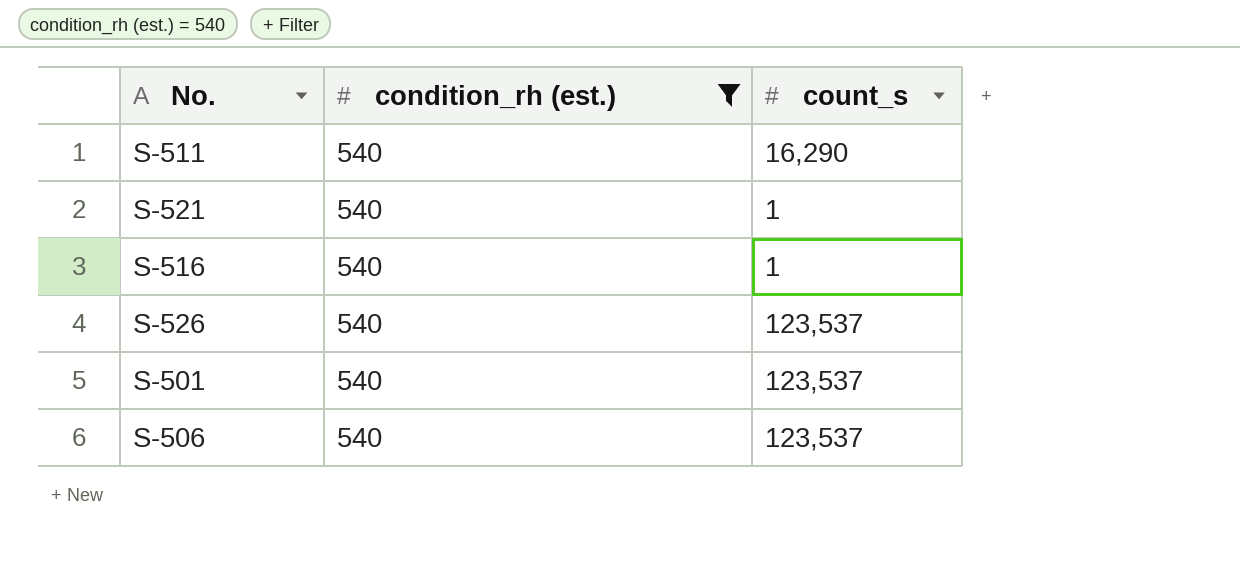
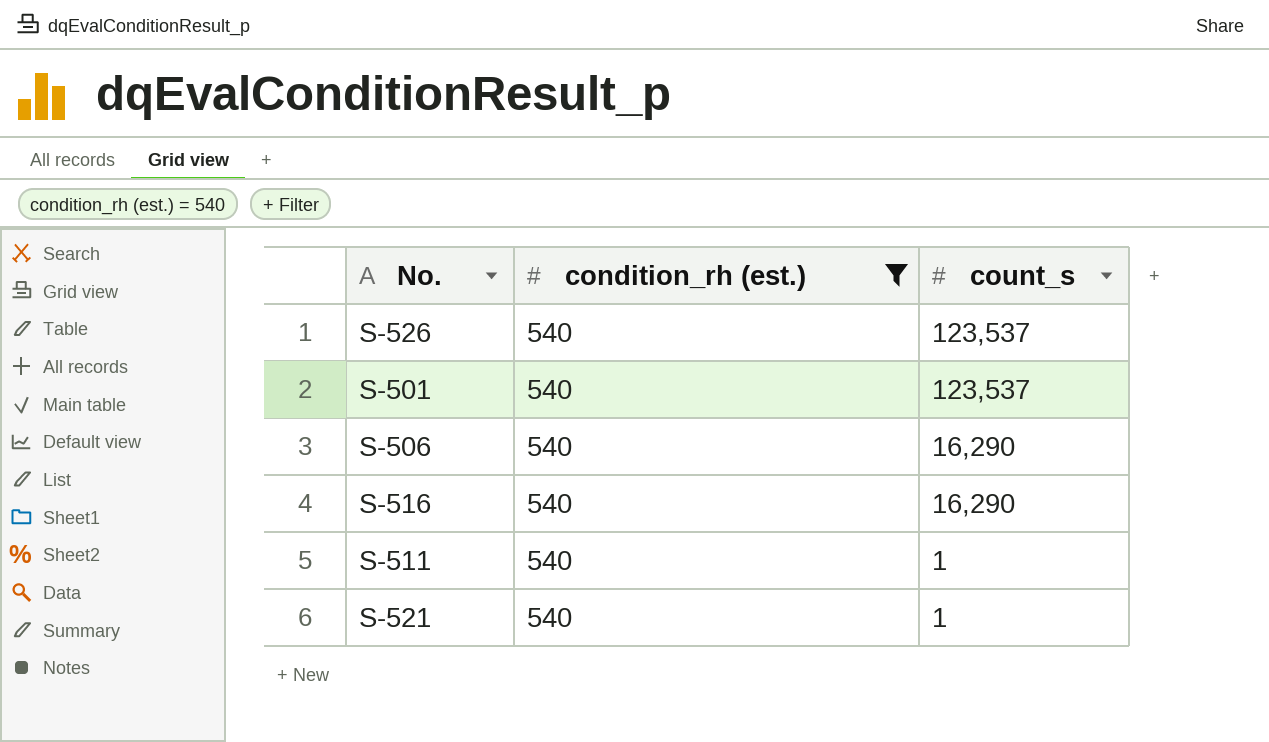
row order: none -> count_s descending
S-506 | count_s: 123,537 -> 16,290
S-516 | count_s: 1 -> 16,290
S-511 | count_s: 16,290 -> 1

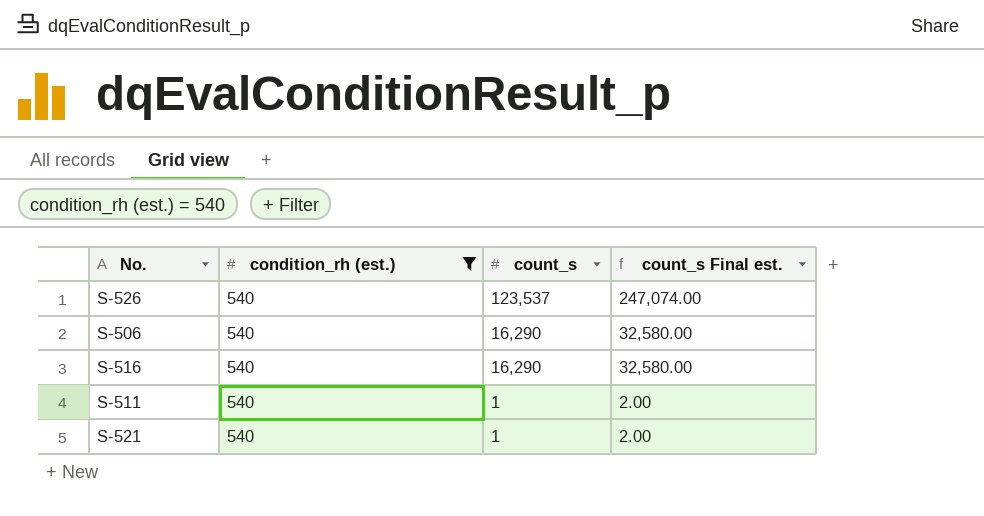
column count_s Final est. | formula: none -> [count_s] * 2
row S-501: 540 | 123,537 -> none

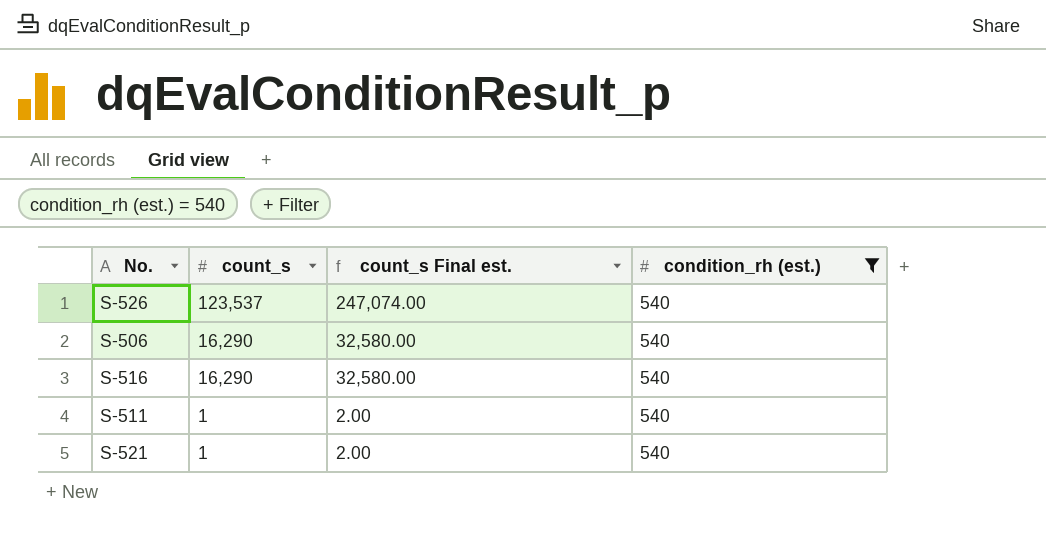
column condition_rh (est.) | position: 2 -> 4

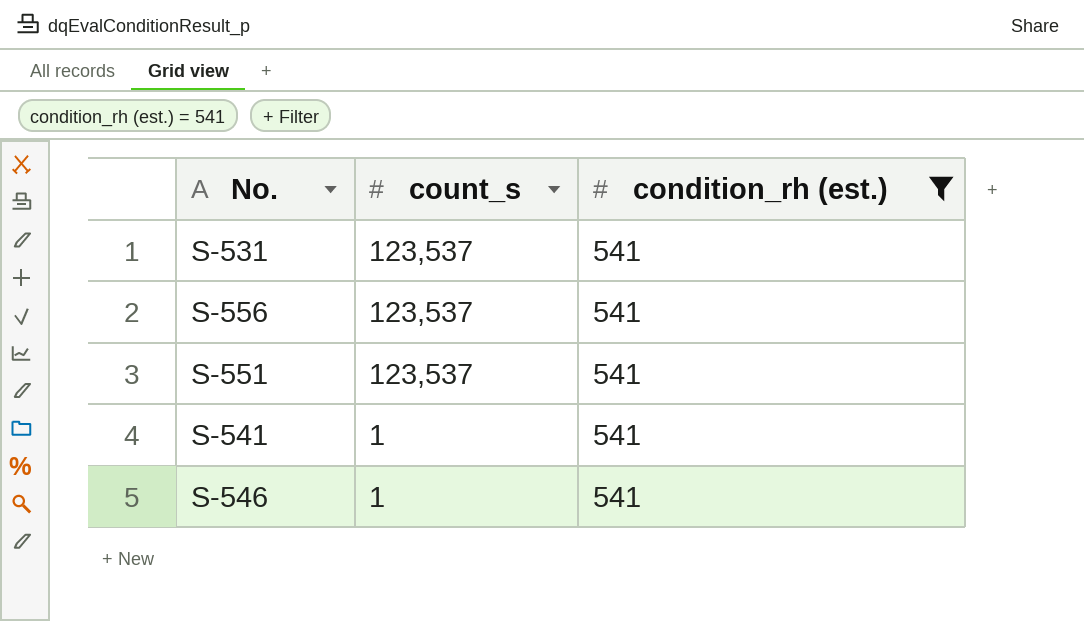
filter: condition_rh (est.) = 540 -> condition_rh (est.) = 541
column count_s Final est. | formula: [count_s] * 2 -> none

